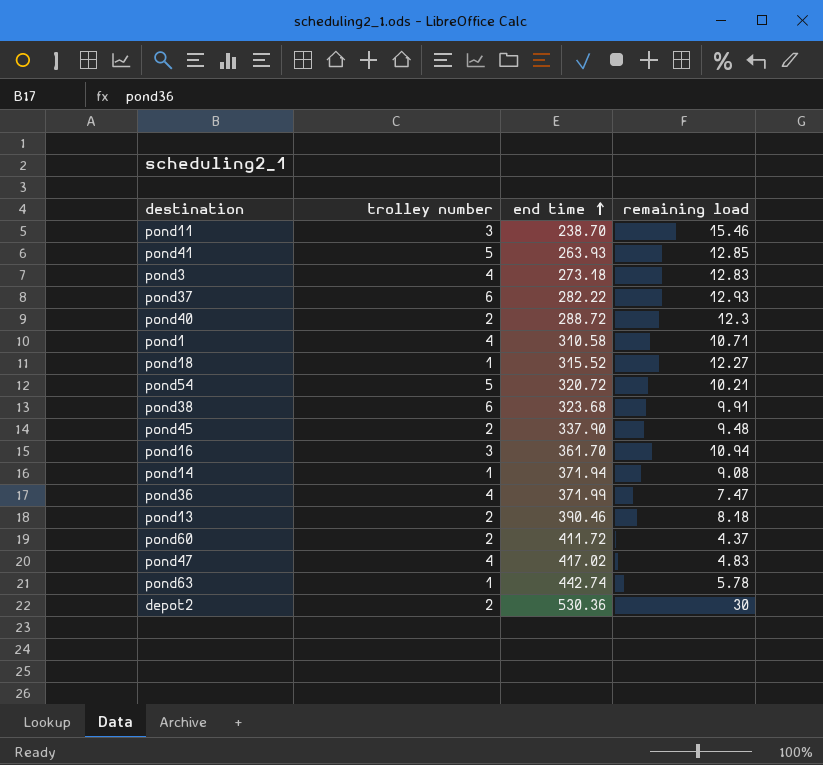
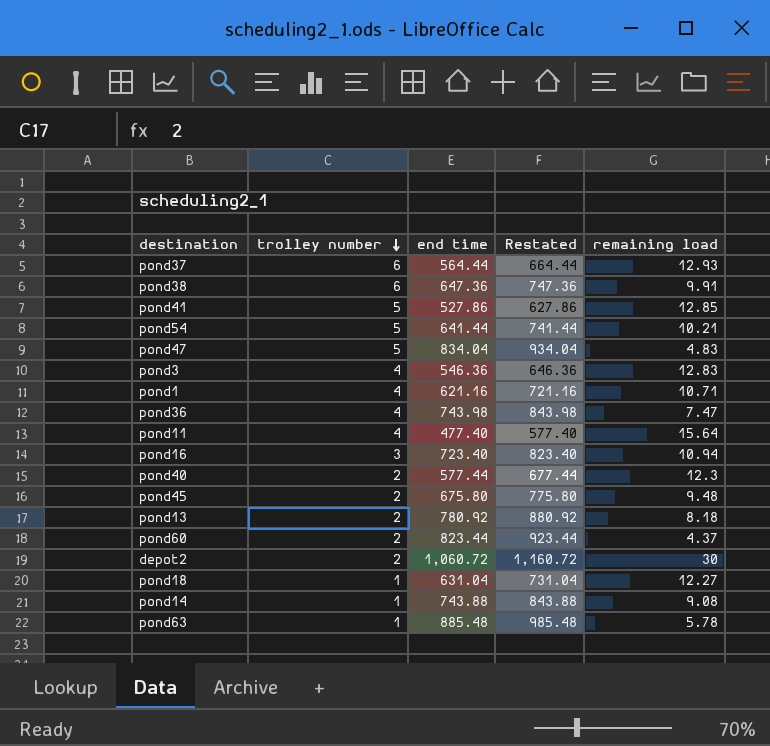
row order: end time ascending -> trolley number descending
column Restated | formula: none -> [end time] + 100
pond37 | end time: 282.22 -> 564.44
pond38 | end time: 323.68 -> 647.36
pond41 | end time: 263.93 -> 527.86
pond54 | end time: 320.72 -> 641.44
pond47 | trolley number: 4 -> 5
pond47 | end time: 417.02 -> 834.04
pond3 | end time: 273.18 -> 546.36
pond1 | end time: 310.58 -> 621.16
pond36 | end time: 371.99 -> 743.98
pond11 | trolley number: 3 -> 4
pond11 | end time: 238.70 -> 477.40
pond11 | remaining load: 15.46 -> 15.64
pond16 | end time: 361.70 -> 723.40
pond40 | end time: 288.72 -> 577.44
pond45 | end time: 337.90 -> 675.80
pond13 | end time: 390.46 -> 780.92
pond60 | end time: 411.72 -> 823.44
depot2 | end time: 530.36 -> 1,060.72
pond18 | end time: 315.52 -> 631.04
pond14 | end time: 371.94 -> 743.88
pond63 | end time: 442.74 -> 885.48

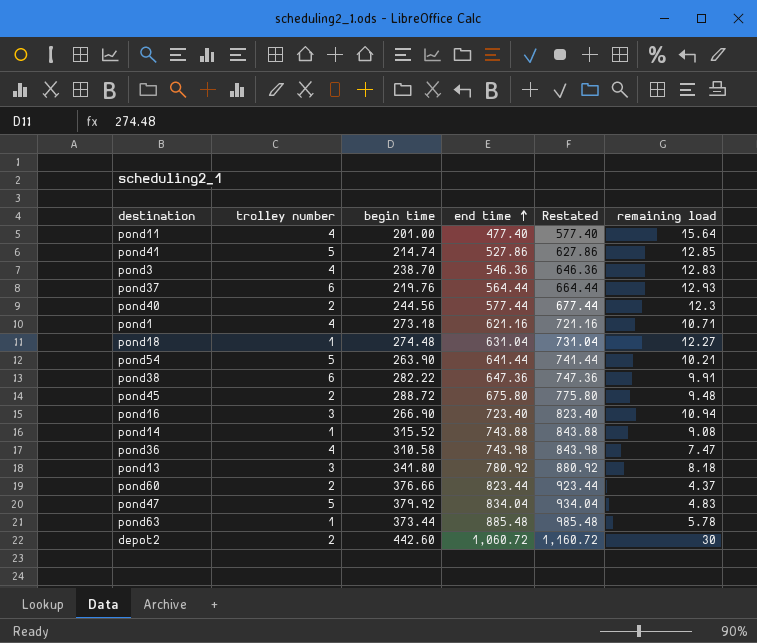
row order: trolley number descending -> end time ascending
column begin time | position: none -> 3
pond13 | trolley number: 2 -> 3

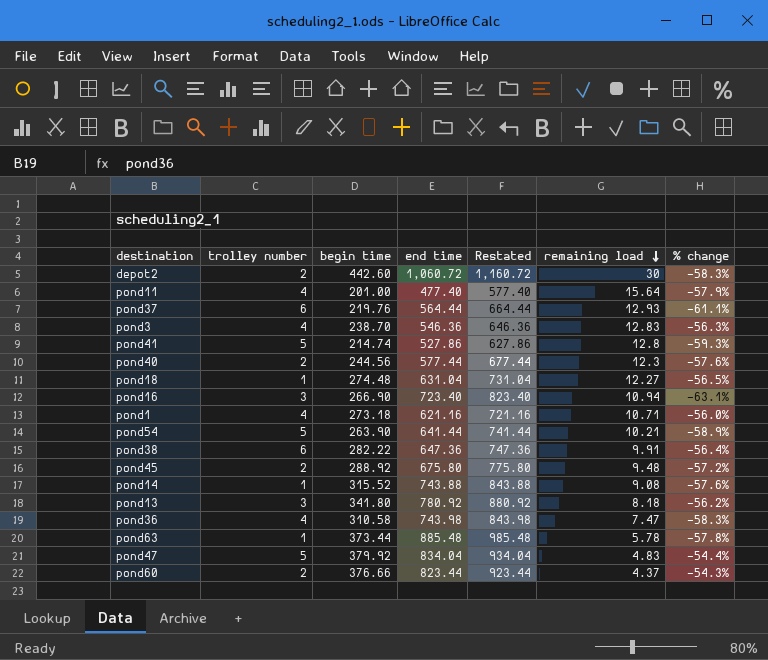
row order: end time ascending -> remaining load descending
column % change | formula: none -> ([begin time] - [end time]) / [end time]
pond41 | remaining load: 12.85 -> 12.8
pond45 | begin time: 288.72 -> 288.92

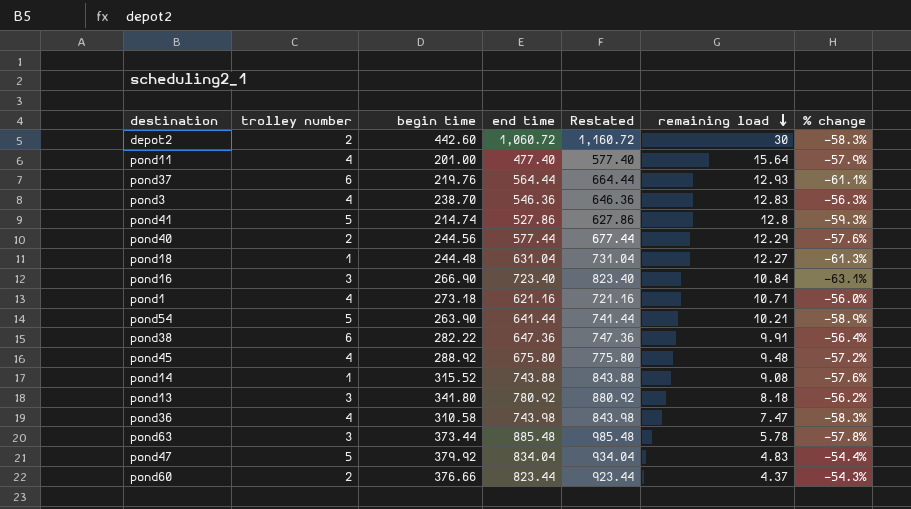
pond40 | remaining load: 12.3 -> 12.29
pond18 | begin time: 274.48 -> 244.48
pond18 | % change: -56.5% -> -61.3%
pond16 | remaining load: 10.94 -> 10.84
pond45 | trolley number: 2 -> 4
pond63 | trolley number: 1 -> 3

